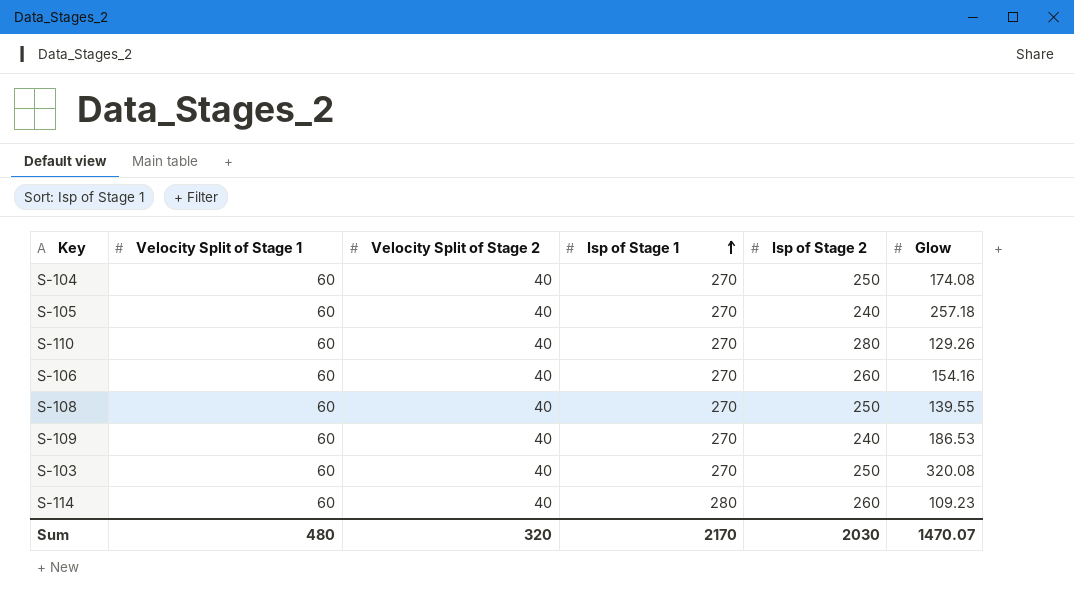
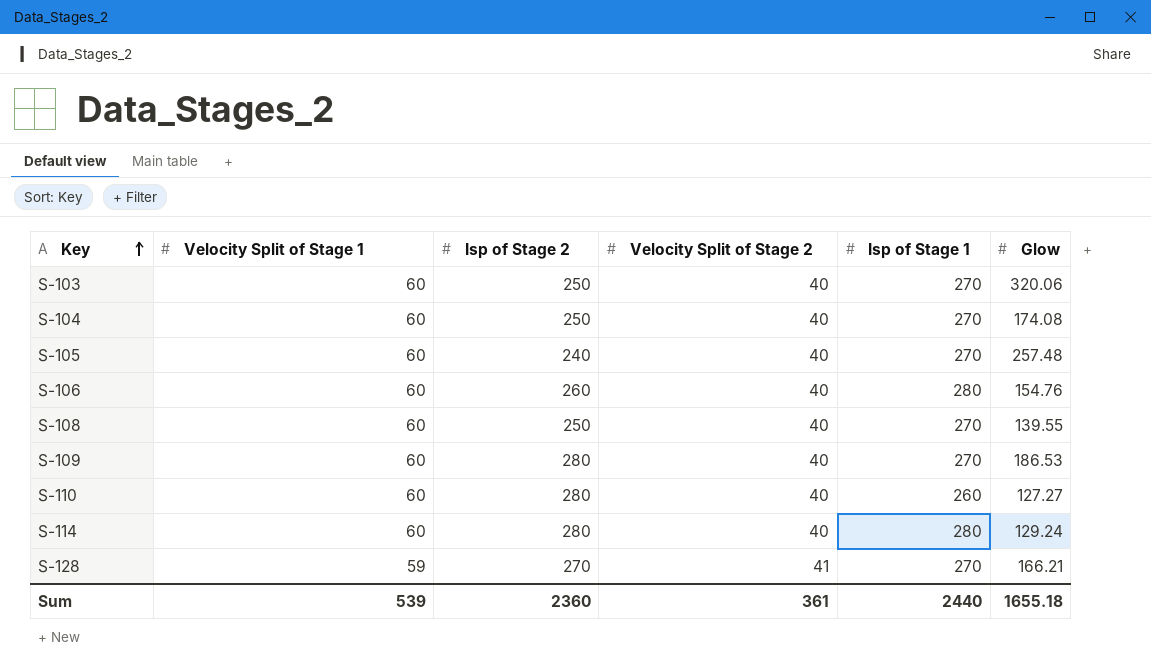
row order: Isp of Stage 1 ascending -> Key ascending
column Isp of Stage 2 | position: 5 -> 3
S-103 | Glow: 320.08 -> 320.06
S-105 | Glow: 257.18 -> 257.48
S-106 | Isp of Stage 1: 270 -> 280
S-106 | Glow: 154.16 -> 154.76
S-109 | Isp of Stage 2: 240 -> 280
S-110 | Isp of Stage 1: 270 -> 260
S-110 | Glow: 129.26 -> 127.27
S-114 | Isp of Stage 2: 260 -> 280
S-114 | Glow: 109.23 -> 129.24
row S-128: none -> 59 | 270 | 41 | 270 | 166.21
Sum | Velocity Split of Stage 1: 480 -> 539
Sum | Isp of Stage 2: 2030 -> 2360
Sum | Velocity Split of Stage 2: 320 -> 361
Sum | Isp of Stage 1: 2170 -> 2440
Sum | Glow: 1470.07 -> 1655.18

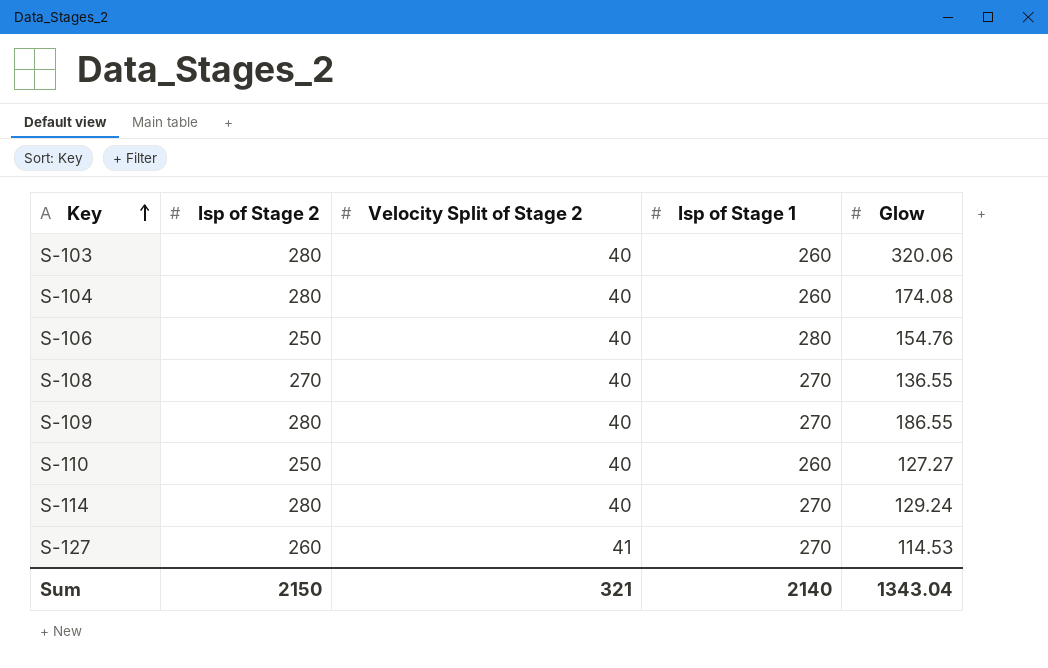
column Velocity Split of Stage 1 | position: 2 -> none
row S-105: 60 | 240 | 40 | 270 | 257.48 -> none
row S-128: 59 | 270 | 41 | 270 | 166.21 -> none
S-103 | Isp of Stage 2: 250 -> 280
S-103 | Isp of Stage 1: 270 -> 260
S-104 | Isp of Stage 2: 250 -> 280
S-104 | Isp of Stage 1: 270 -> 260
S-106 | Isp of Stage 2: 260 -> 250
S-108 | Isp of Stage 2: 250 -> 270
S-108 | Glow: 139.55 -> 136.55
S-109 | Glow: 186.53 -> 186.55
S-110 | Isp of Stage 2: 280 -> 250
S-114 | Isp of Stage 1: 280 -> 270
row S-127: none -> 260 | 41 | 270 | 114.53
Sum | Isp of Stage 2: 2360 -> 2150
Sum | Velocity Split of Stage 2: 361 -> 321
Sum | Isp of Stage 1: 2440 -> 2140
Sum | Glow: 1655.18 -> 1343.04

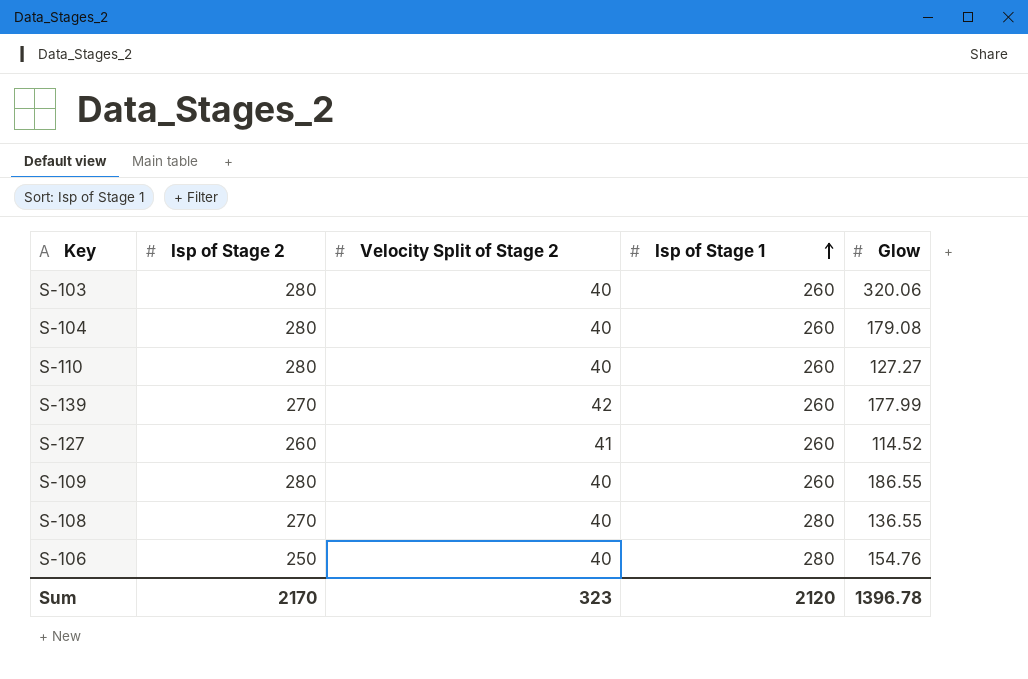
row order: Key ascending -> Isp of Stage 1 ascending
row S-114: 280 | 40 | 270 | 129.24 -> none
S-104 | Glow: 174.08 -> 179.08
S-110 | Isp of Stage 2: 250 -> 280
row S-139: none -> 270 | 42 | 260 | 177.99
S-127 | Isp of Stage 1: 270 -> 260
S-127 | Glow: 114.53 -> 114.52
S-109 | Isp of Stage 1: 270 -> 260
S-108 | Isp of Stage 1: 270 -> 280
Sum | Isp of Stage 2: 2150 -> 2170
Sum | Velocity Split of Stage 2: 321 -> 323
Sum | Isp of Stage 1: 2140 -> 2120
Sum | Glow: 1343.04 -> 1396.78

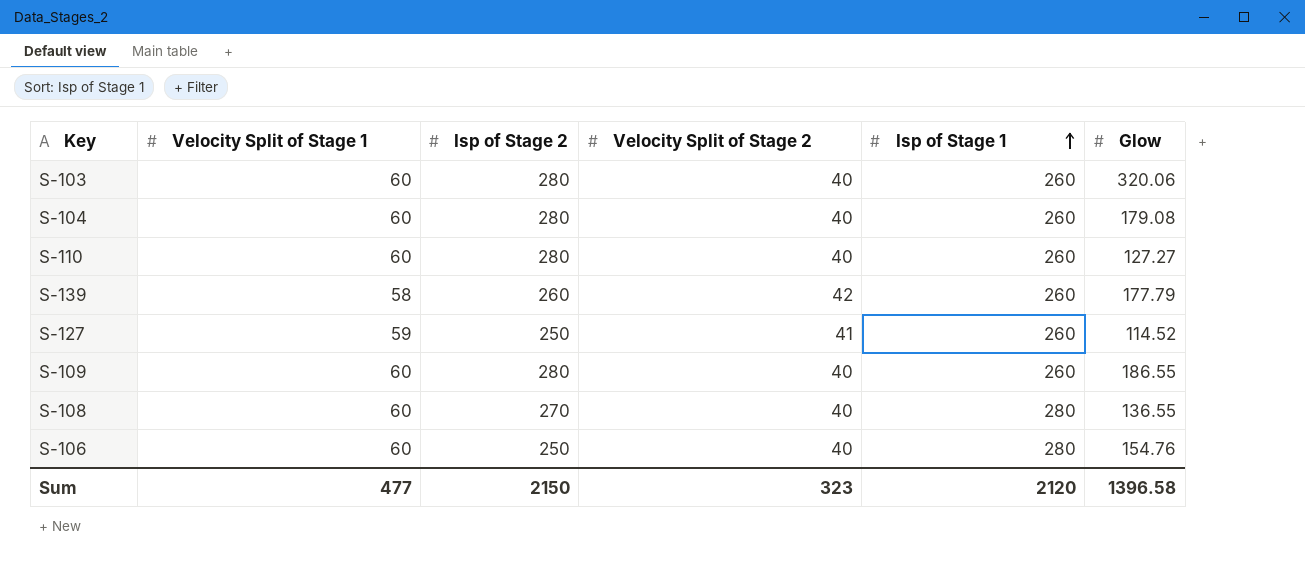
column Velocity Split of Stage 1 | position: none -> 2
S-139 | Isp of Stage 2: 270 -> 260
S-139 | Glow: 177.99 -> 177.79
S-127 | Isp of Stage 2: 260 -> 250
Sum | Isp of Stage 2: 2170 -> 2150
Sum | Glow: 1396.78 -> 1396.58

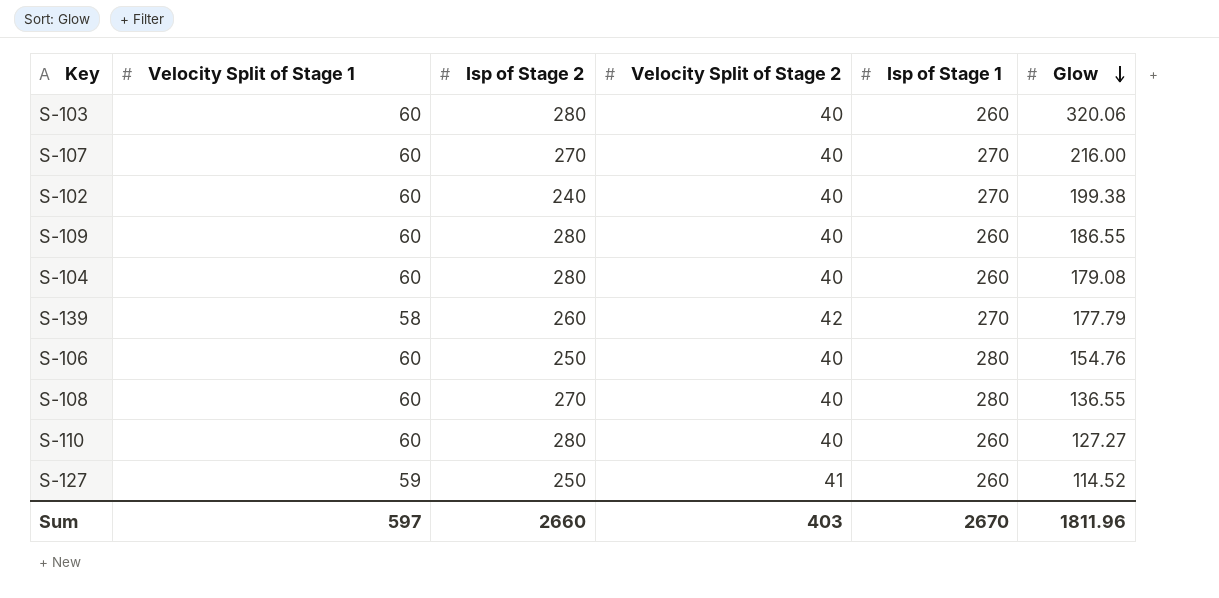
row order: Isp of Stage 1 ascending -> Glow descending
row S-107: none -> 60 | 270 | 40 | 270 | 216.00
row S-102: none -> 60 | 240 | 40 | 270 | 199.38
S-139 | Isp of Stage 1: 260 -> 270
Sum | Velocity Split of Stage 1: 477 -> 597
Sum | Isp of Stage 2: 2150 -> 2660
Sum | Velocity Split of Stage 2: 323 -> 403
Sum | Isp of Stage 1: 2120 -> 2670
Sum | Glow: 1396.58 -> 1811.96

